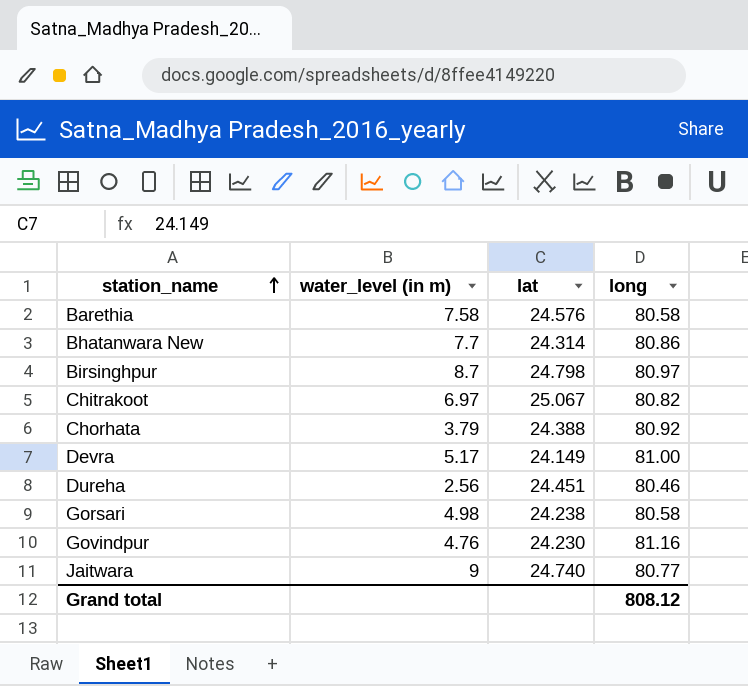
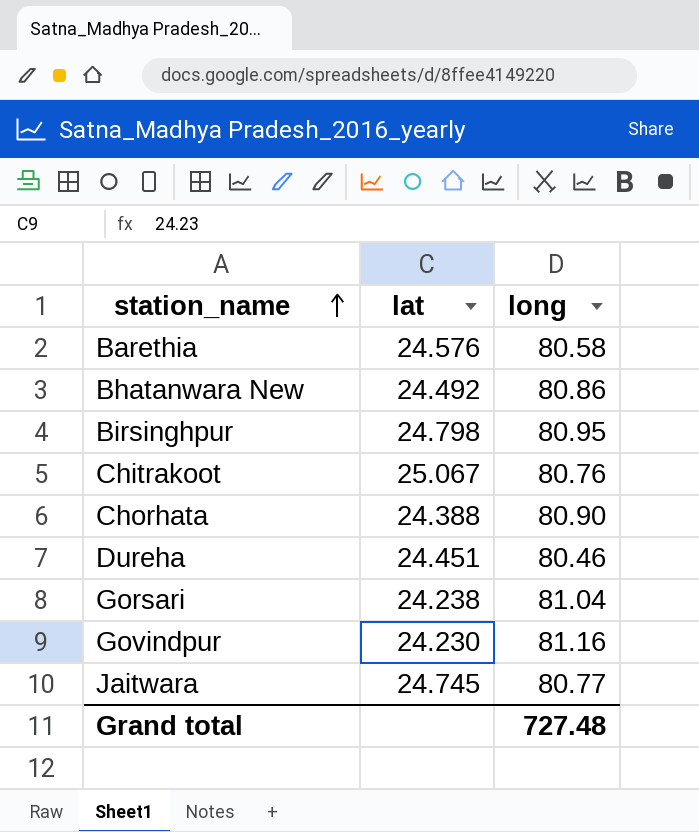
column water_level (in m) | position: 2 -> none
row Devra: 5.17 | 24.149 | 81.00 -> none
Bhatanwara New | lat: 24.314 -> 24.492
Birsinghpur | long: 80.97 -> 80.95
Chitrakoot | long: 80.82 -> 80.76
Chorhata | long: 80.92 -> 80.90
Gorsari | long: 80.58 -> 81.04
Jaitwara | lat: 24.740 -> 24.745
Grand total | long: 808.12 -> 727.48

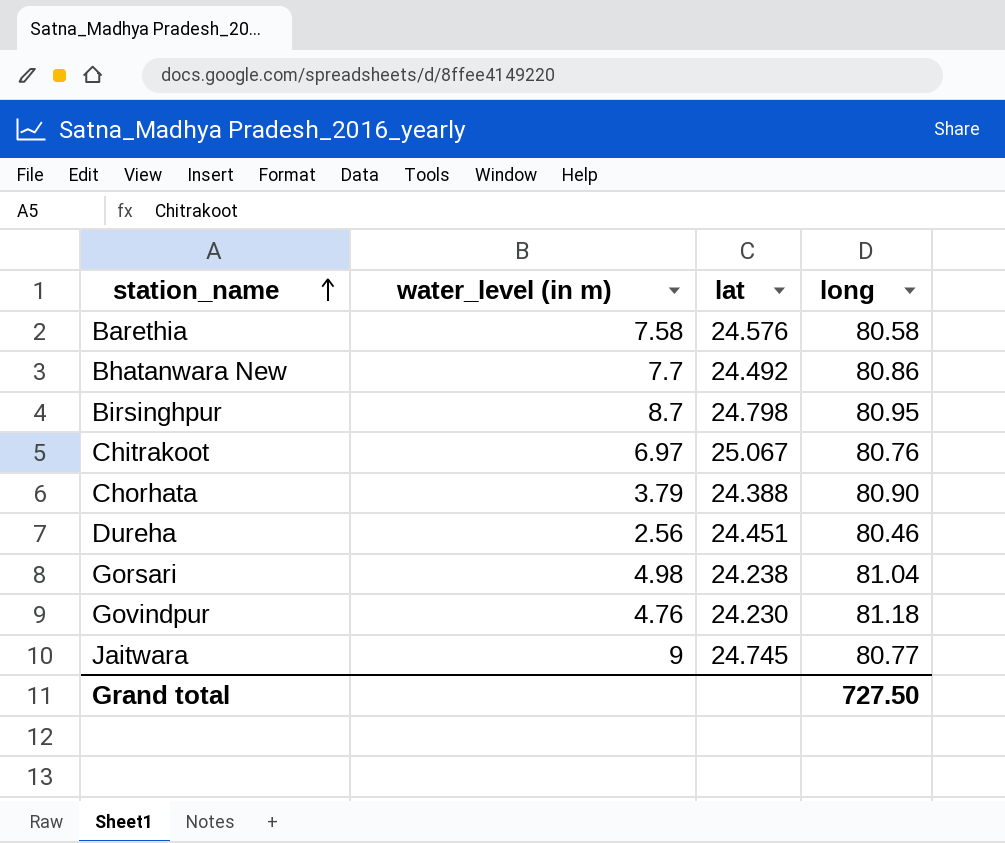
column water_level (in m) | position: none -> 2
Govindpur | long: 81.16 -> 81.18
Grand total | long: 727.48 -> 727.50

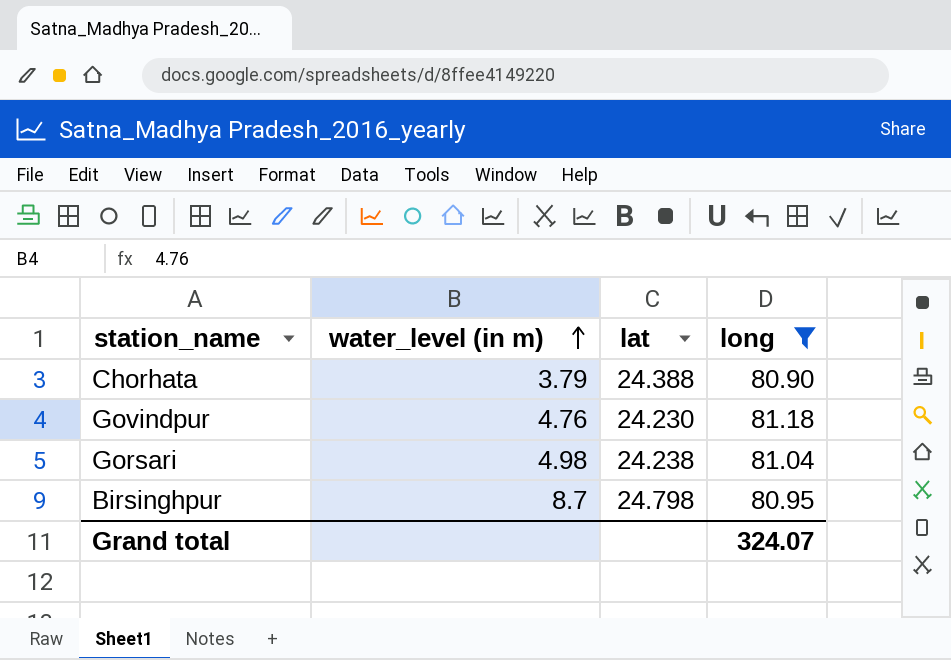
filter: none -> long >= 80.90
row order: station_name ascending -> water_level (in m) ascending
Grand total | long: 727.50 -> 324.07

